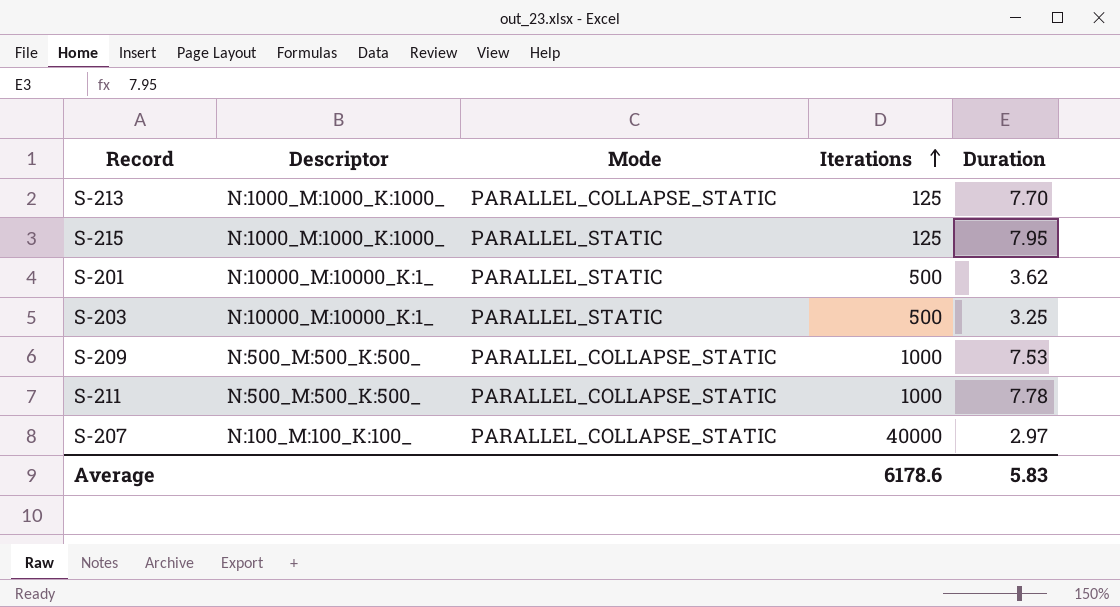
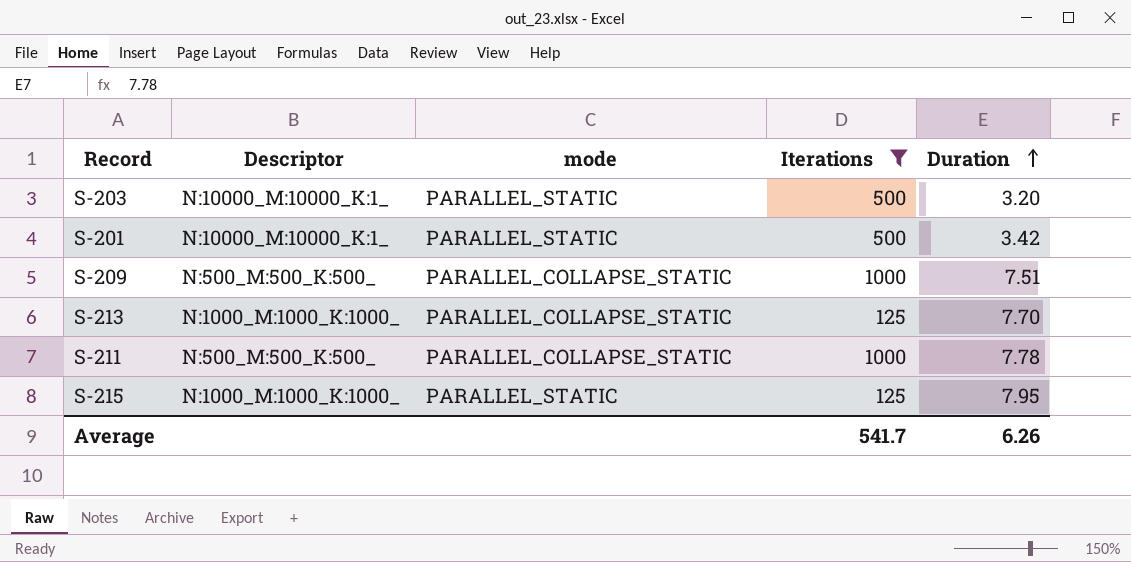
filter: none -> Iterations != 40000
row order: Iterations ascending -> Duration ascending
column name: Mode -> mode
S-203 | Duration: 3.25 -> 3.20
S-201 | Duration: 3.62 -> 3.42
S-209 | Duration: 7.53 -> 7.51
Average | Iterations: 6178.6 -> 541.7
Average | Duration: 5.83 -> 6.26

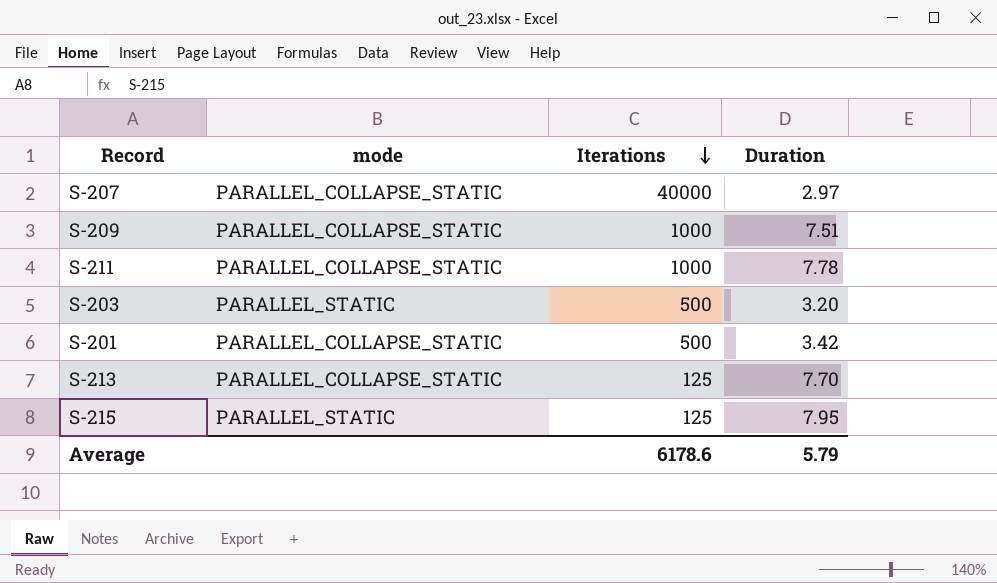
filter: Iterations != 40000 -> none
row order: Duration ascending -> Iterations descending
column Descriptor | position: 2 -> none
S-201 | mode: PARALLEL_STATIC -> PARALLEL_COLLAPSE_STATIC
Average | Iterations: 541.7 -> 6178.6
Average | Duration: 6.26 -> 5.79

